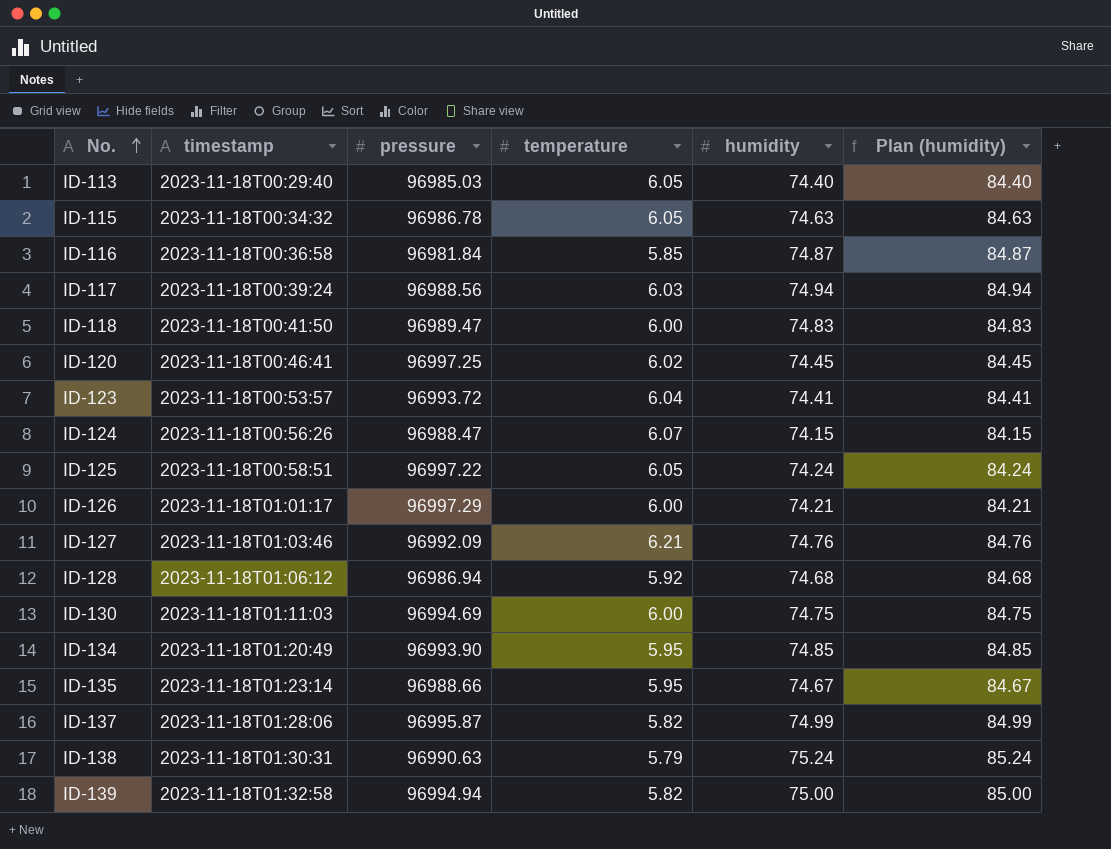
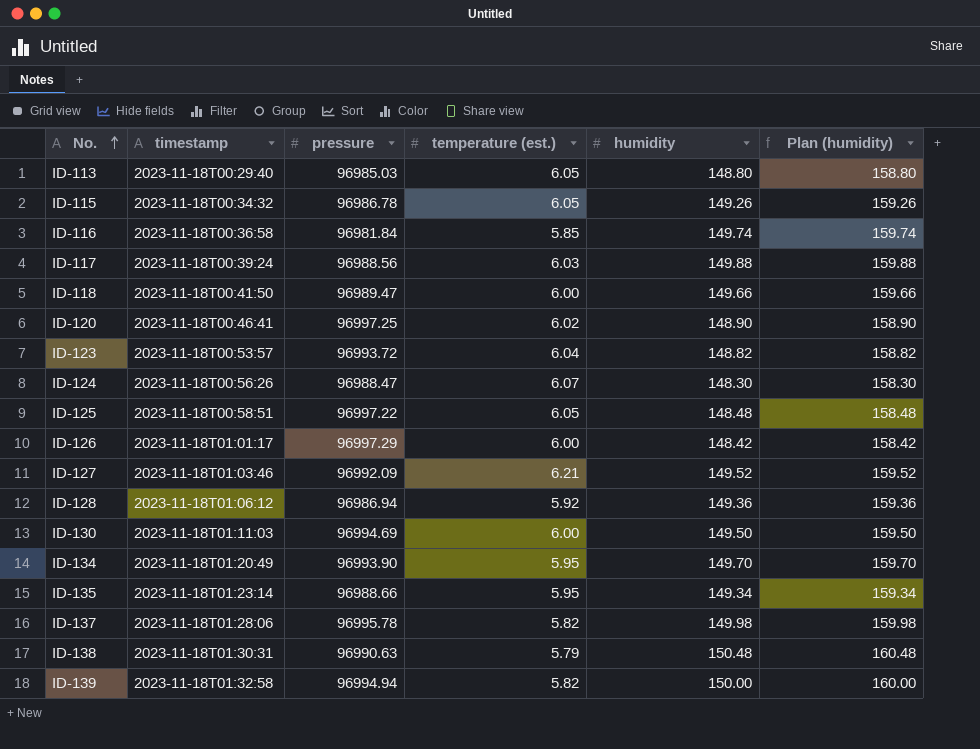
column name: temperature -> temperature (est.)
ID-113 | humidity: 74.40 -> 148.80
ID-113 | Plan (humidity): 84.40 -> 158.80
ID-115 | humidity: 74.63 -> 149.26
ID-115 | Plan (humidity): 84.63 -> 159.26
ID-116 | humidity: 74.87 -> 149.74
ID-116 | Plan (humidity): 84.87 -> 159.74
ID-117 | humidity: 74.94 -> 149.88
ID-117 | Plan (humidity): 84.94 -> 159.88
ID-118 | humidity: 74.83 -> 149.66
ID-118 | Plan (humidity): 84.83 -> 159.66
ID-120 | humidity: 74.45 -> 148.90
ID-120 | Plan (humidity): 84.45 -> 158.90
ID-123 | humidity: 74.41 -> 148.82
ID-123 | Plan (humidity): 84.41 -> 158.82
ID-124 | humidity: 74.15 -> 148.30
ID-124 | Plan (humidity): 84.15 -> 158.30
ID-125 | humidity: 74.24 -> 148.48
ID-125 | Plan (humidity): 84.24 -> 158.48
ID-126 | humidity: 74.21 -> 148.42
ID-126 | Plan (humidity): 84.21 -> 158.42
ID-127 | humidity: 74.76 -> 149.52
ID-127 | Plan (humidity): 84.76 -> 159.52
ID-128 | humidity: 74.68 -> 149.36
ID-128 | Plan (humidity): 84.68 -> 159.36
ID-130 | humidity: 74.75 -> 149.50
ID-130 | Plan (humidity): 84.75 -> 159.50
ID-134 | humidity: 74.85 -> 149.70
ID-134 | Plan (humidity): 84.85 -> 159.70
ID-135 | humidity: 74.67 -> 149.34
ID-135 | Plan (humidity): 84.67 -> 159.34
ID-137 | pressure: 96995.87 -> 96995.78
ID-137 | humidity: 74.99 -> 149.98
ID-137 | Plan (humidity): 84.99 -> 159.98
ID-138 | humidity: 75.24 -> 150.48
ID-138 | Plan (humidity): 85.24 -> 160.48
ID-139 | humidity: 75.00 -> 150.00
ID-139 | Plan (humidity): 85.00 -> 160.00

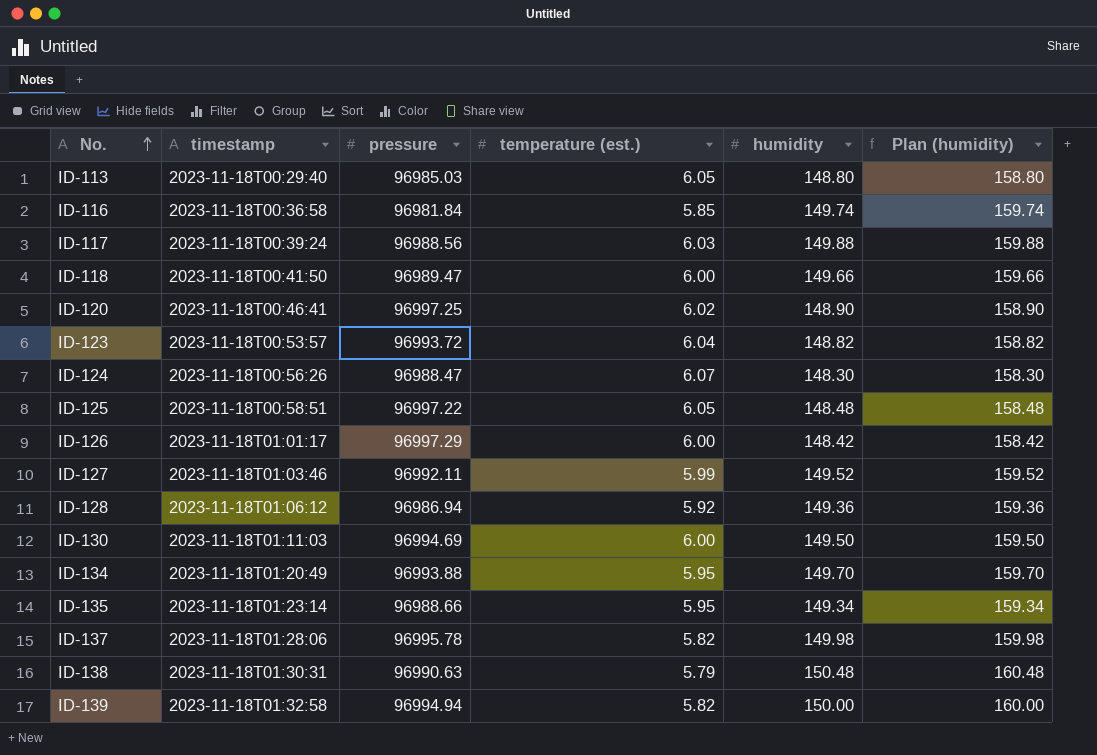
row ID-115: 2023-11-18T00:34:32 | 96986.78 | 6.05 | 149.26 | 159.26 -> none
ID-127 | pressure: 96992.09 -> 96992.11
ID-127 | temperature (est.): 6.21 -> 5.99
ID-134 | pressure: 96993.90 -> 96993.88

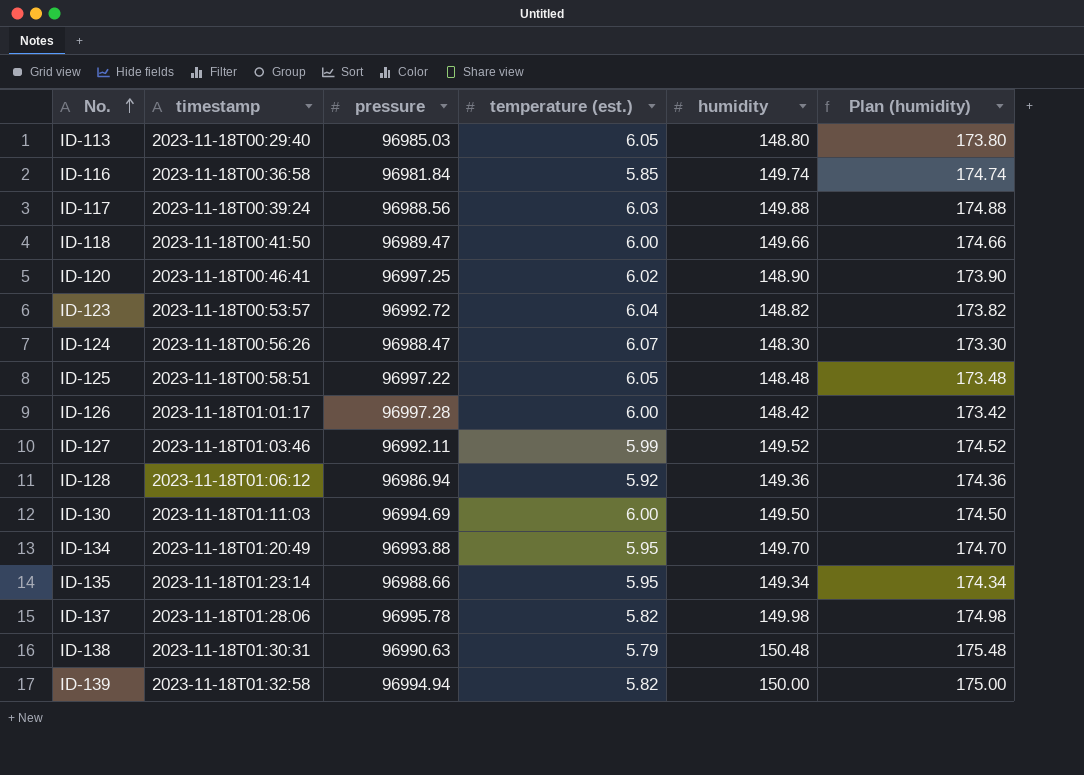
column Plan (humidity) | formula: [humidity] + 10 -> [humidity] + 25
ID-123 | pressure: 96993.72 -> 96992.72
ID-126 | pressure: 96997.29 -> 96997.28

